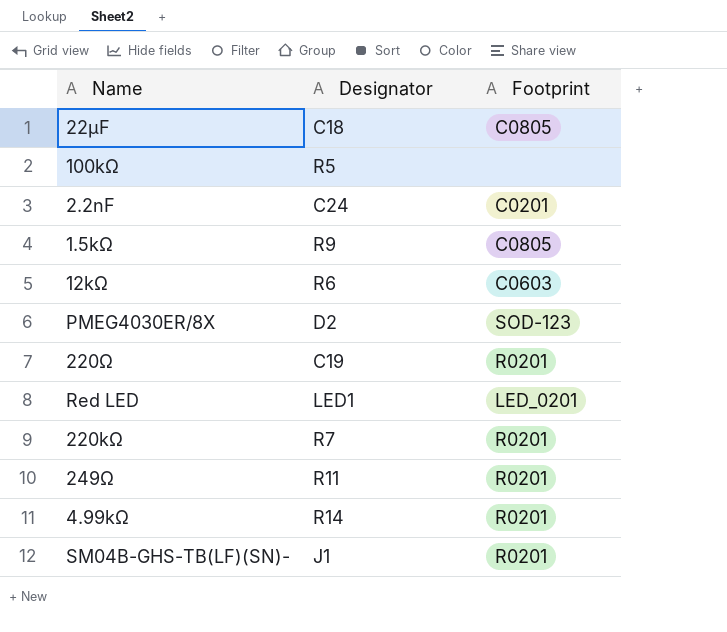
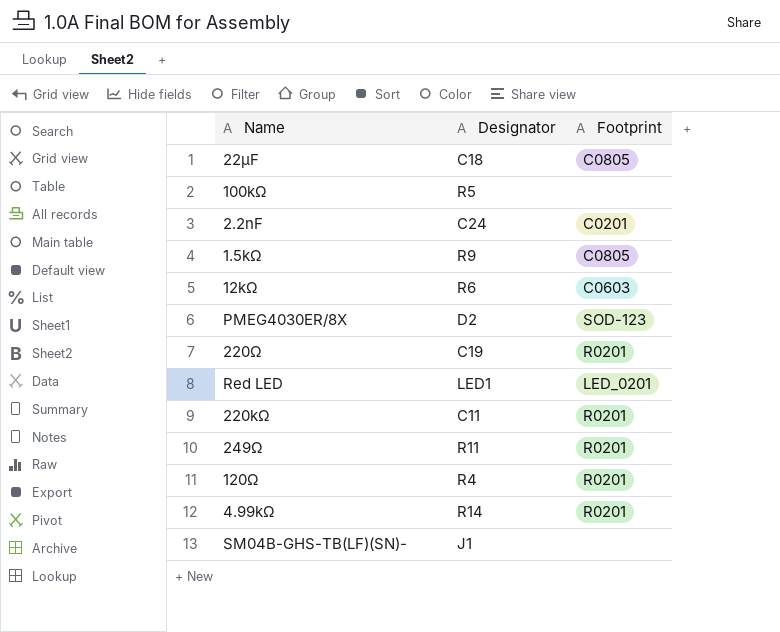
220kΩ | Designator: R7 -> C11
row 120Ω: none -> R4 | R0201
SM04B-GHS-TB(LF)(SN)- | Footprint: R0201 -> none

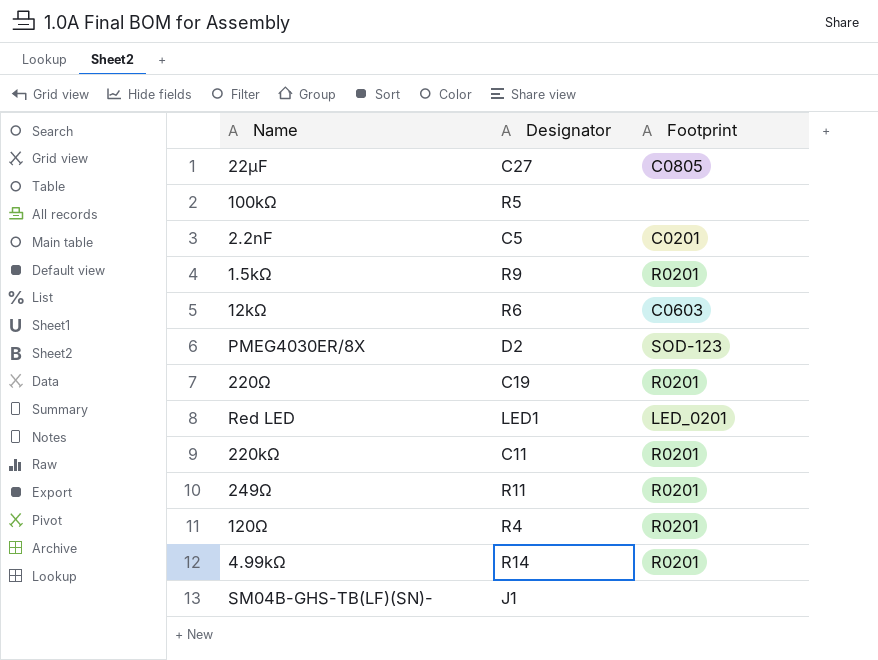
22µF | Designator: C18 -> C27
2.2nF | Designator: C24 -> C5
1.5kΩ | Footprint: C0805 -> R0201

